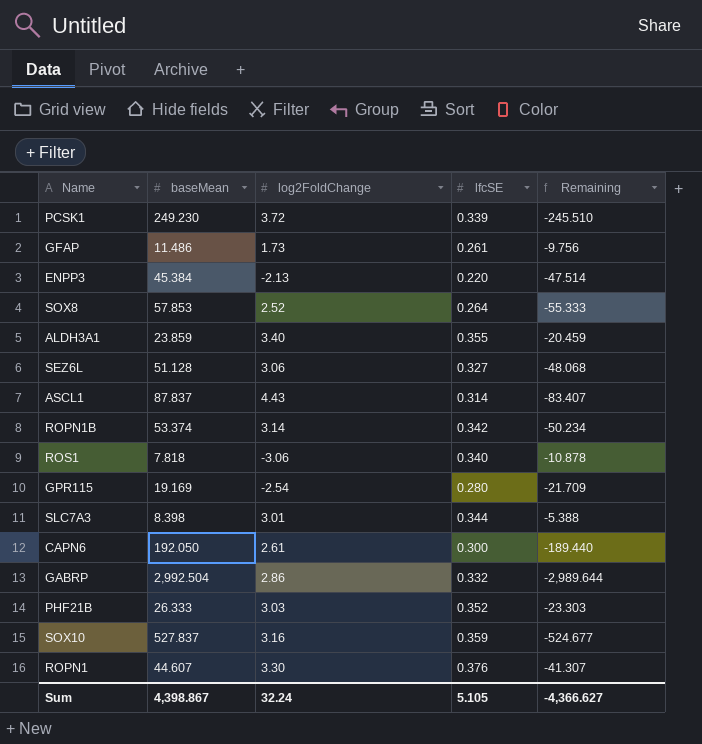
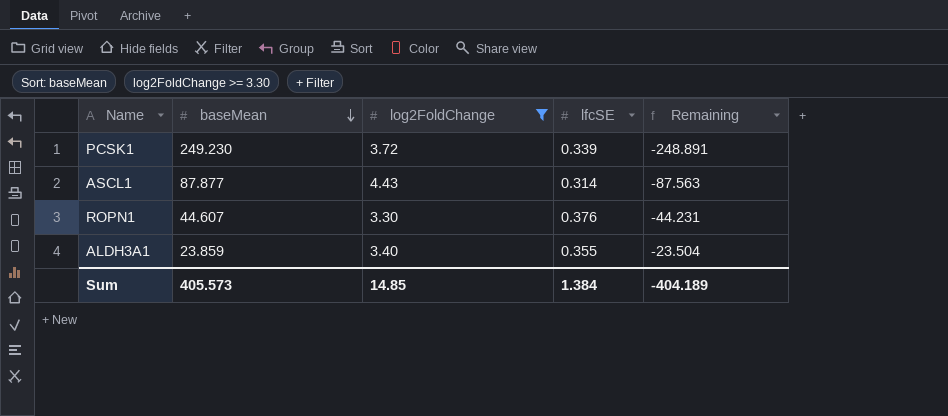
filter: none -> log2FoldChange >= 3.30
row order: none -> baseMean descending
column Remaining | formula: [log2FoldChange] - [baseMean] -> [lfcSE] - [baseMean]
ASCL1 | baseMean: 87.837 -> 87.877
Sum | baseMean: 4,398.867 -> 405.573
Sum | log2FoldChange: 32.24 -> 14.85
Sum | lfcSE: 5.105 -> 1.384
Sum | Remaining: -4,366.627 -> -404.189

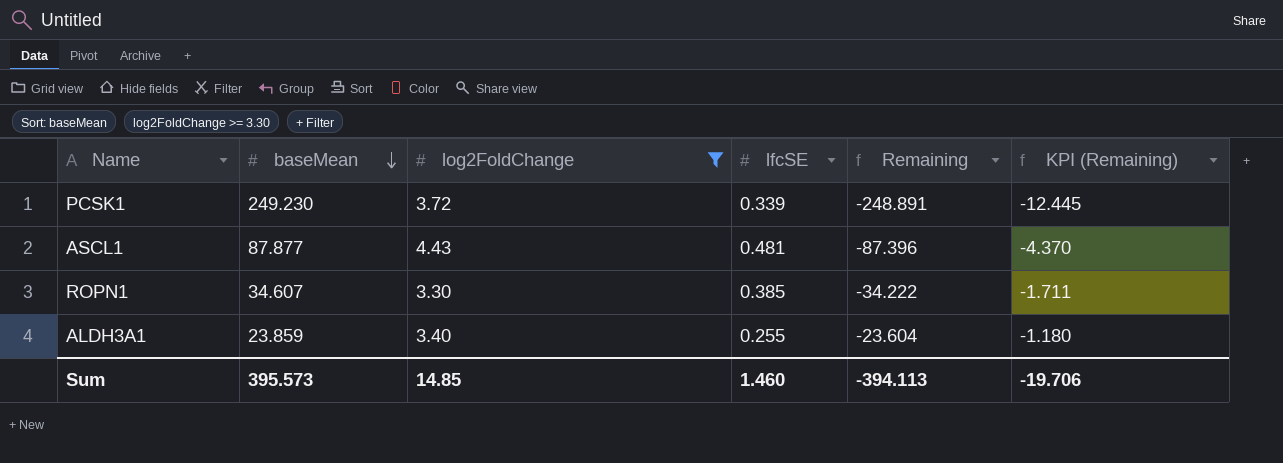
column KPI (Remaining) | formula: none -> [Remaining] * 0.05
ASCL1 | lfcSE: 0.314 -> 0.481
ASCL1 | Remaining: -87.563 -> -87.396
ROPN1 | baseMean: 44.607 -> 34.607
ROPN1 | lfcSE: 0.376 -> 0.385
ROPN1 | Remaining: -44.231 -> -34.222
ALDH3A1 | lfcSE: 0.355 -> 0.255
ALDH3A1 | Remaining: -23.504 -> -23.604
Sum | baseMean: 405.573 -> 395.573
Sum | lfcSE: 1.384 -> 1.460
Sum | Remaining: -404.189 -> -394.113

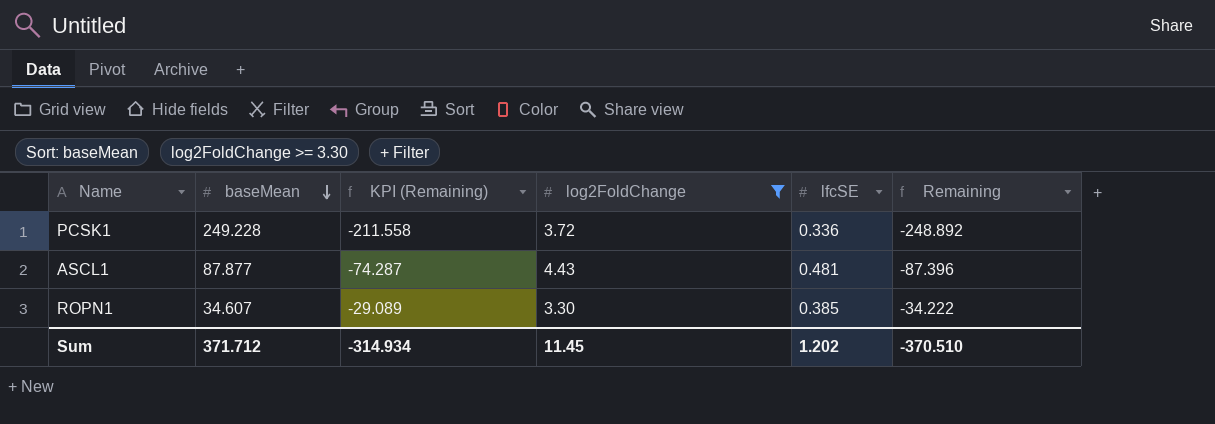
column KPI (Remaining) | formula: [Remaining] * 0.05 -> [Remaining] * 0.85
column KPI (Remaining) | position: 6 -> 3
row ALDH3A1: 23.859 | 3.40 | 0.255 | -23.604 | -1.180 -> none
PCSK1 | baseMean: 249.230 -> 249.228
PCSK1 | lfcSE: 0.339 -> 0.336
PCSK1 | Remaining: -248.891 -> -248.892
Sum | baseMean: 395.573 -> 371.712
Sum | KPI (Remaining): -19.706 -> -314.934
Sum | log2FoldChange: 14.85 -> 11.45
Sum | lfcSE: 1.460 -> 1.202
Sum | Remaining: -394.113 -> -370.510

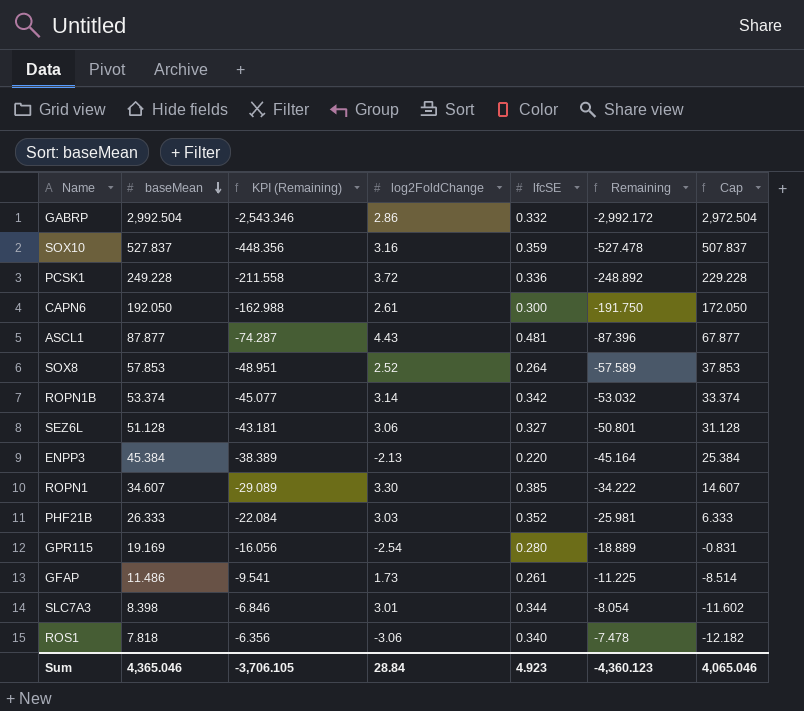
filter: log2FoldChange >= 3.30 -> none
column Cap | formula: none -> [baseMean] - 20
Sum | baseMean: 371.712 -> 4,365.046
Sum | KPI (Remaining): -314.934 -> -3,706.105
Sum | log2FoldChange: 11.45 -> 28.84
Sum | lfcSE: 1.202 -> 4.923
Sum | Remaining: -370.510 -> -4,360.123

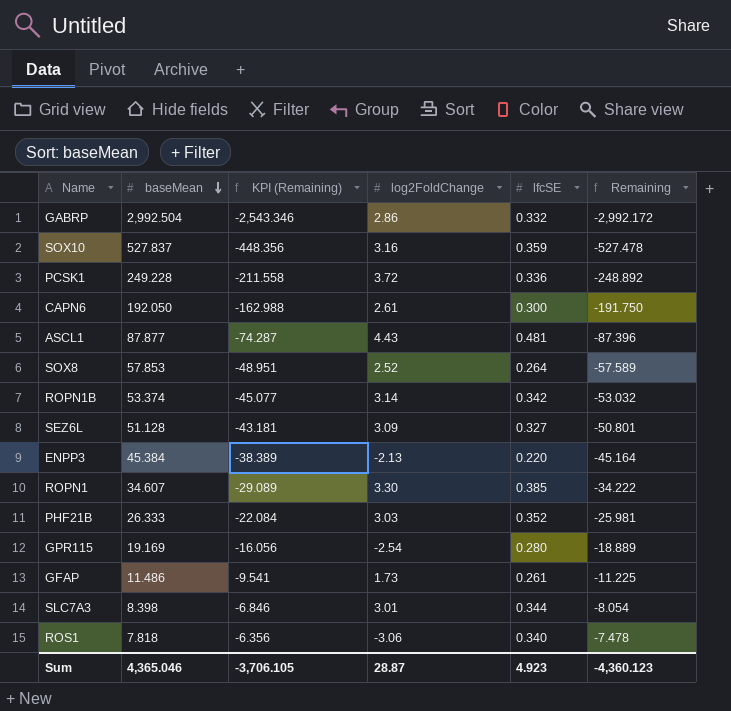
column Cap | formula: [baseMean] - 20 -> none
SEZ6L | log2FoldChange: 3.06 -> 3.09
Sum | log2FoldChange: 28.84 -> 28.87

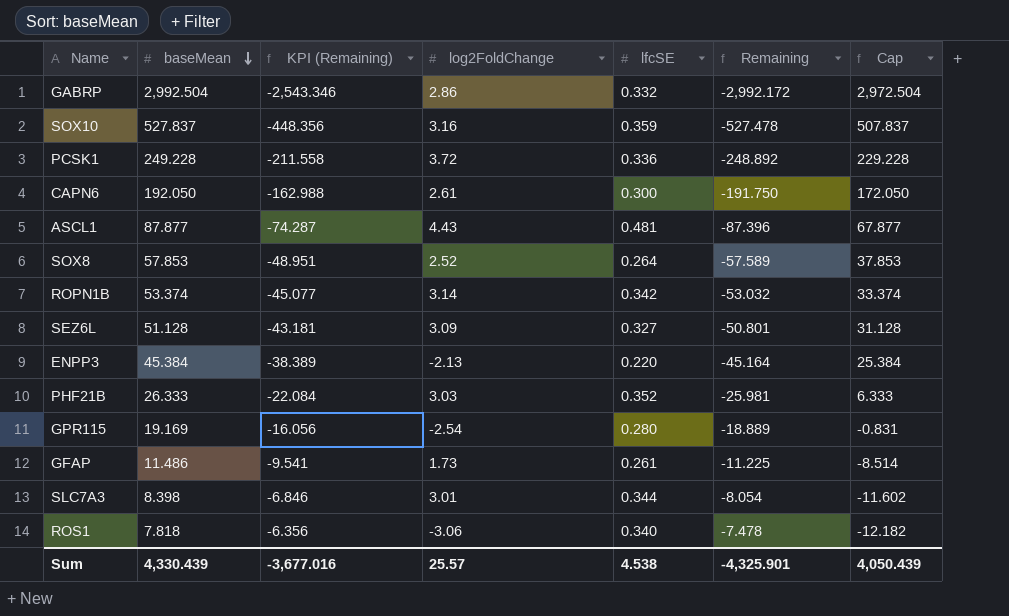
column Cap | formula: none -> [baseMean] - 20
row ROPN1: 34.607 | -29.089 | 3.30 | 0.385 | -34.222 -> none
Sum | baseMean: 4,365.046 -> 4,330.439
Sum | KPI (Remaining): -3,706.105 -> -3,677.016
Sum | log2FoldChange: 28.87 -> 25.57
Sum | lfcSE: 4.923 -> 4.538
Sum | Remaining: -4,360.123 -> -4,325.901

